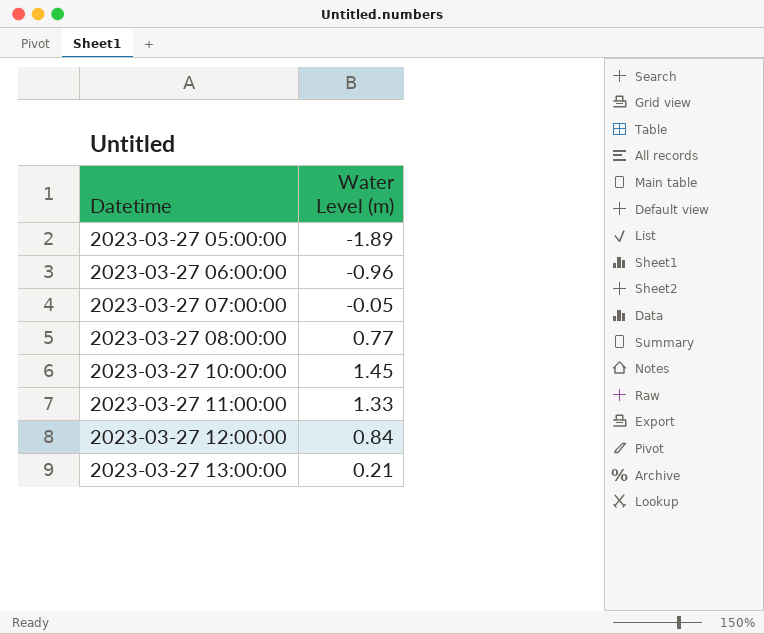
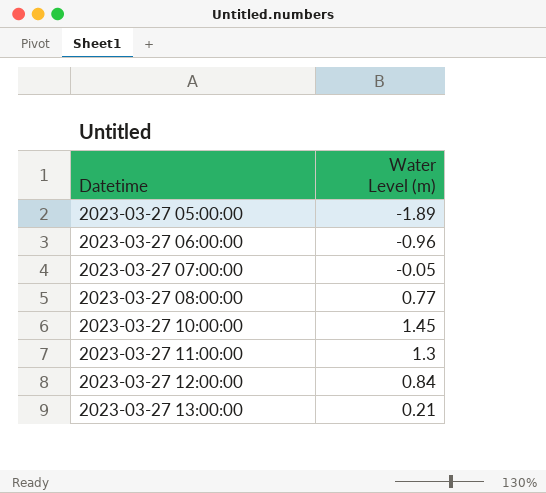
2023-03-27 11:00:00 | Water Level (m): 1.33 -> 1.3

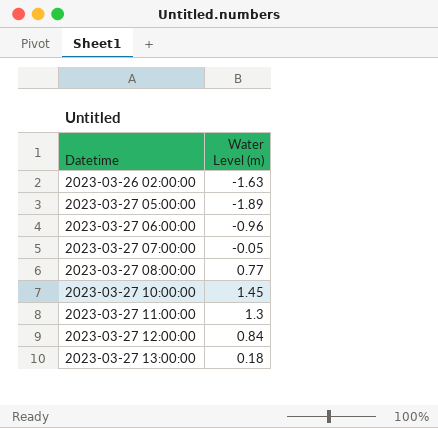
row 2023-03-26 02:00:00: none -> -1.63
2023-03-27 13:00:00 | Water Level (m): 0.21 -> 0.18

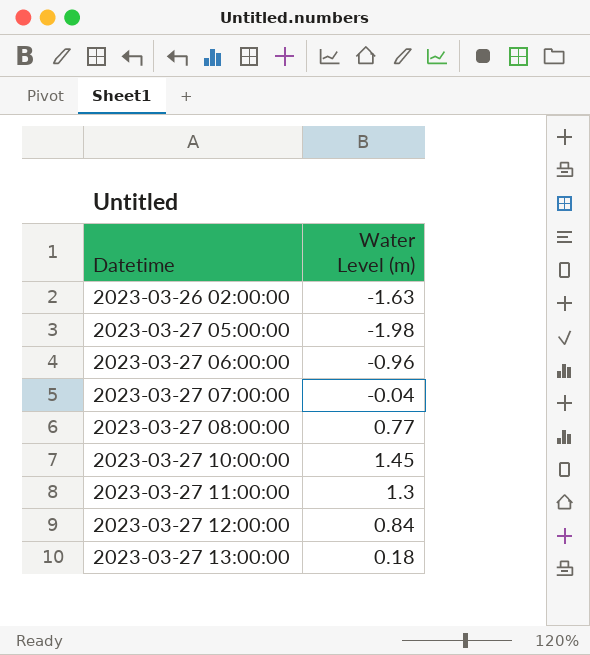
2023-03-27 05:00:00 | Water Level (m): -1.89 -> -1.98
2023-03-27 07:00:00 | Water Level (m): -0.05 -> -0.04

